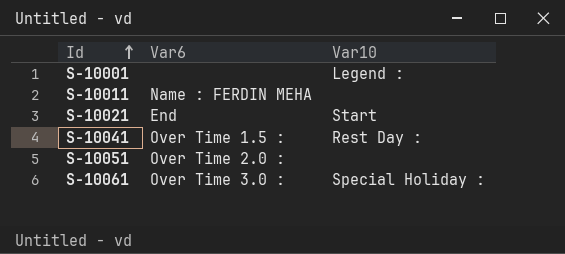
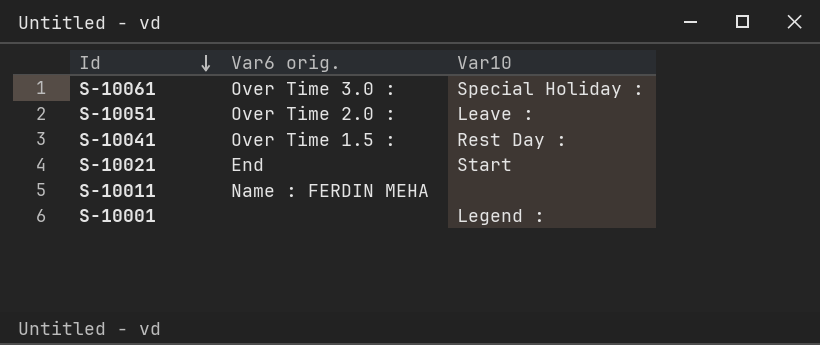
row order: Id ascending -> Id descending
column name: Var6 -> Var6 orig.
S-10051 | Var10: none -> Leave :

